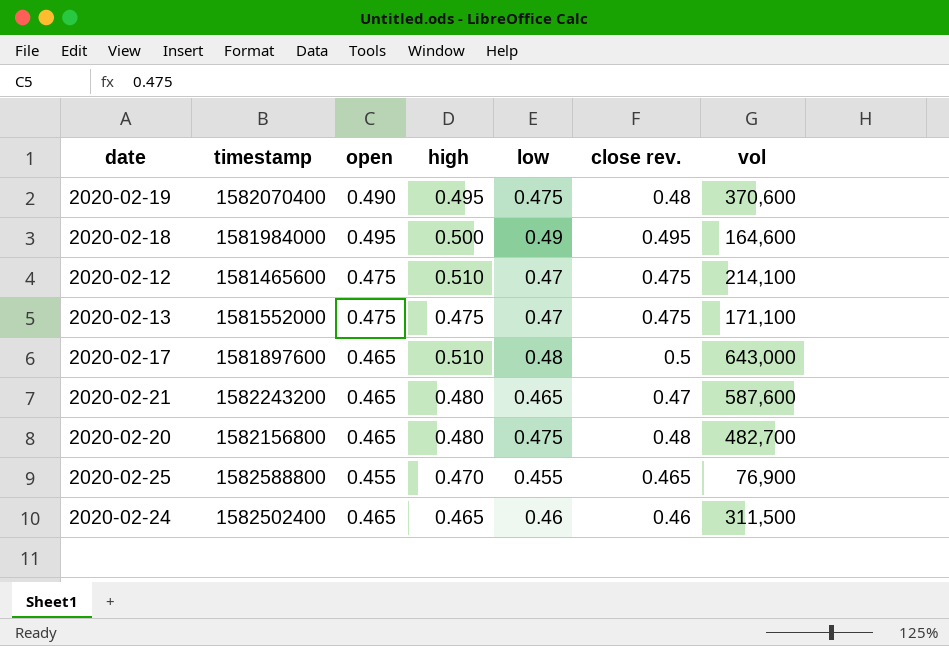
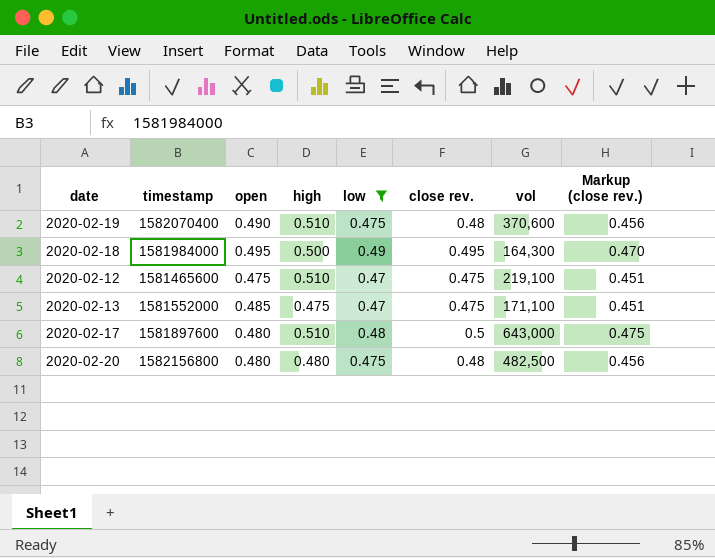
filter: none -> low >= 0.47
column Markup (close rev.) | formula: none -> [close rev.] * 0.95
2020-02-19 | high: 0.495 -> 0.510
2020-02-18 | vol: 164,600 -> 164,300
2020-02-12 | vol: 214,100 -> 219,100
2020-02-13 | open: 0.475 -> 0.485
2020-02-17 | open: 0.465 -> 0.480
2020-02-20 | open: 0.465 -> 0.480
2020-02-20 | vol: 482,700 -> 482,500

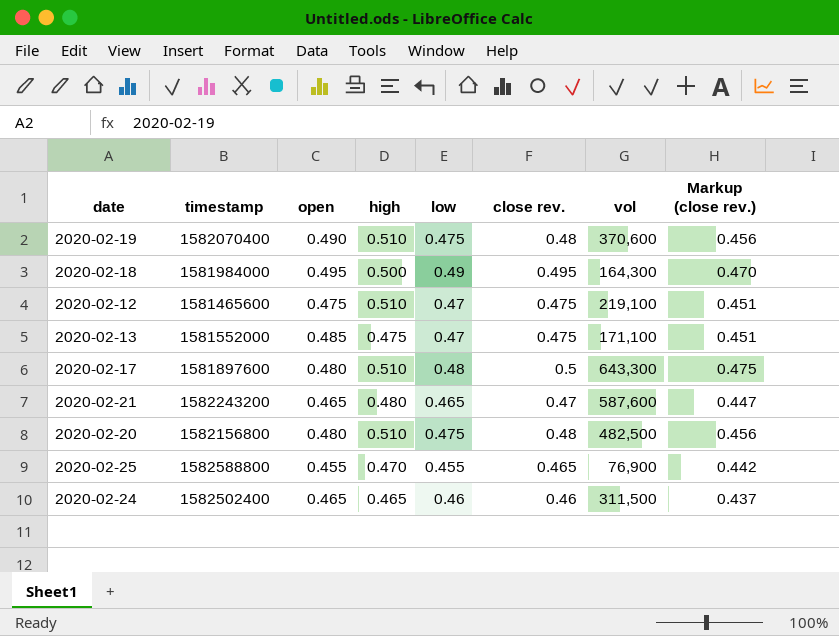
filter: low >= 0.47 -> none
2020-02-17 | vol: 643,000 -> 643,300
2020-02-20 | high: 0.480 -> 0.510

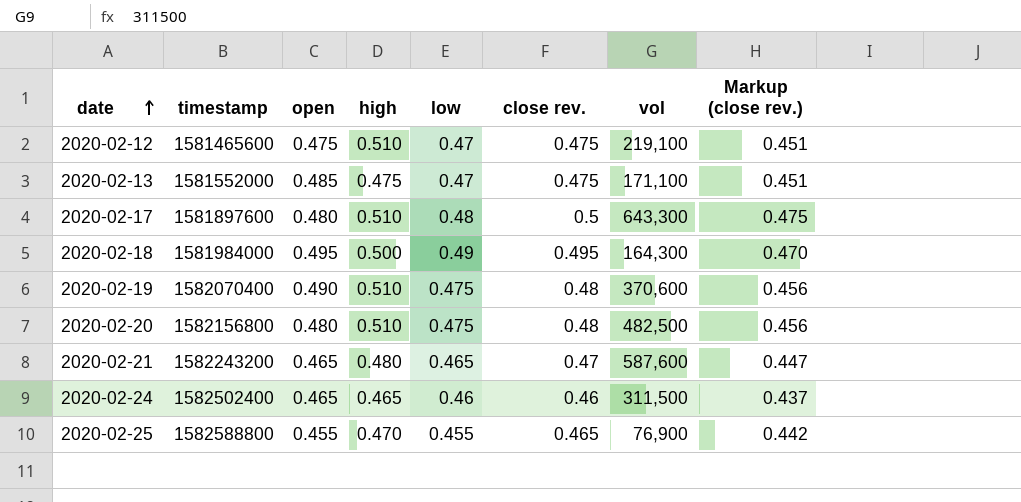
row order: none -> date ascending

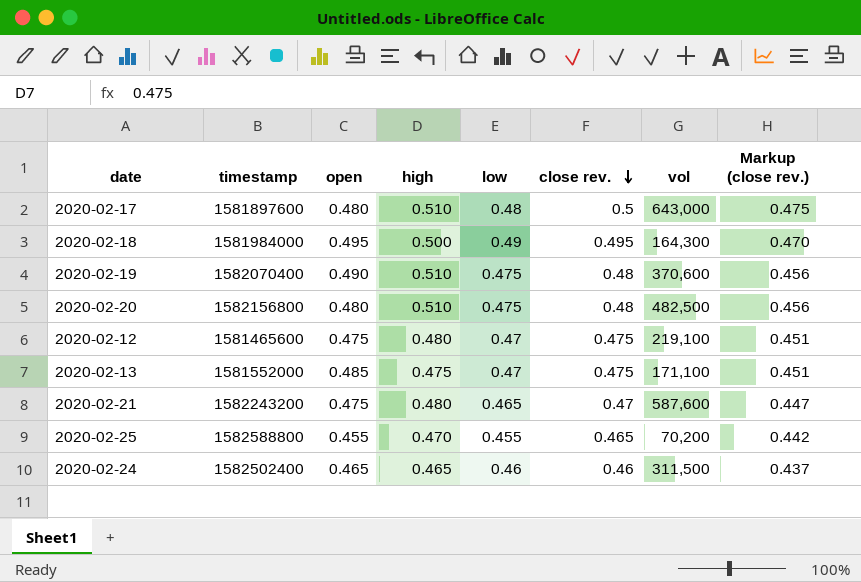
row order: date ascending -> close rev. descending
2020-02-17 | vol: 643,300 -> 643,000
2020-02-12 | high: 0.510 -> 0.480
2020-02-21 | open: 0.465 -> 0.475
2020-02-25 | vol: 76,900 -> 70,200

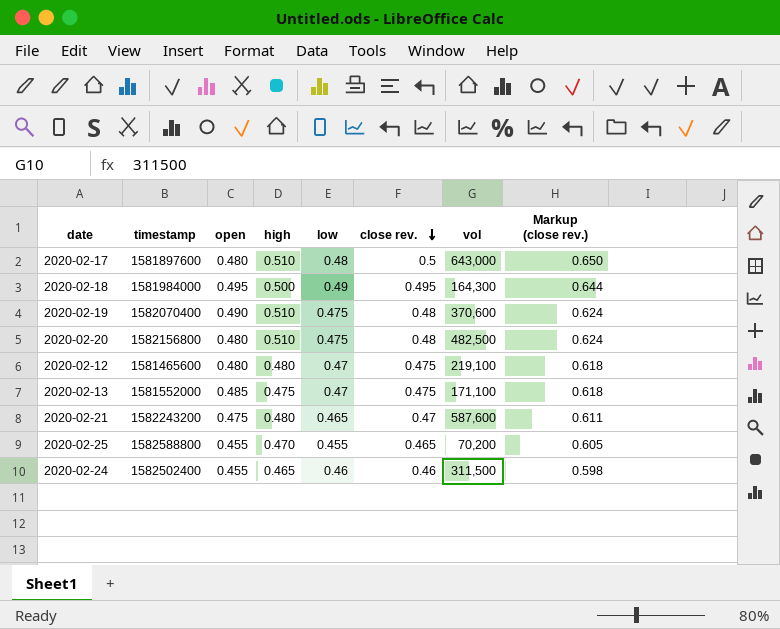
column Markup (close rev.) | formula: [close rev.] * 0.95 -> [close rev.] * 1.3
2020-02-12 | open: 0.475 -> 0.480
2020-02-24 | open: 0.465 -> 0.455

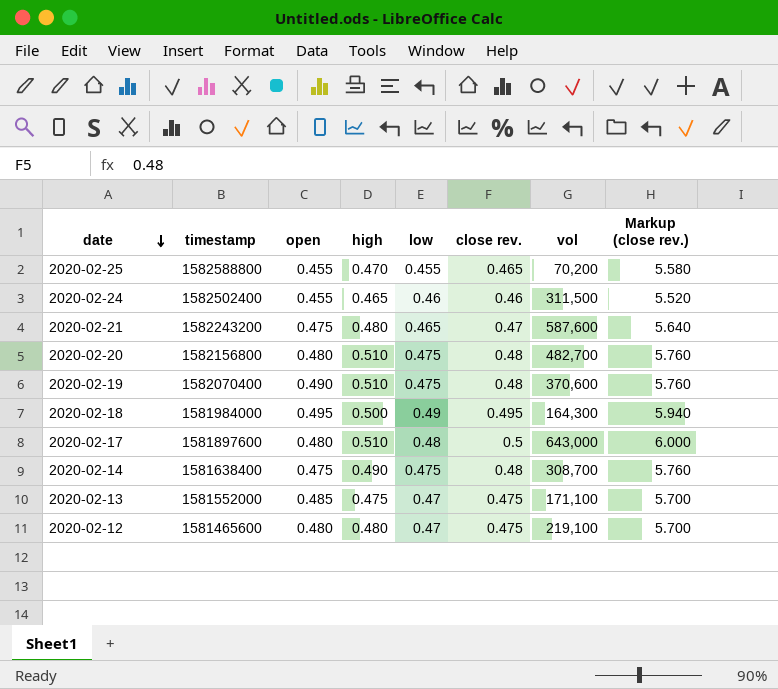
row order: close rev. descending -> date descending
column Markup (close rev.) | formula: [close rev.] * 1.3 -> [close rev.] * 12
2020-02-20 | vol: 482,500 -> 482,700
row 2020-02-14: none -> 1581638400 | 0.475 | 0.490 | 0.475 | 0.48 | 308,700 | 5.760

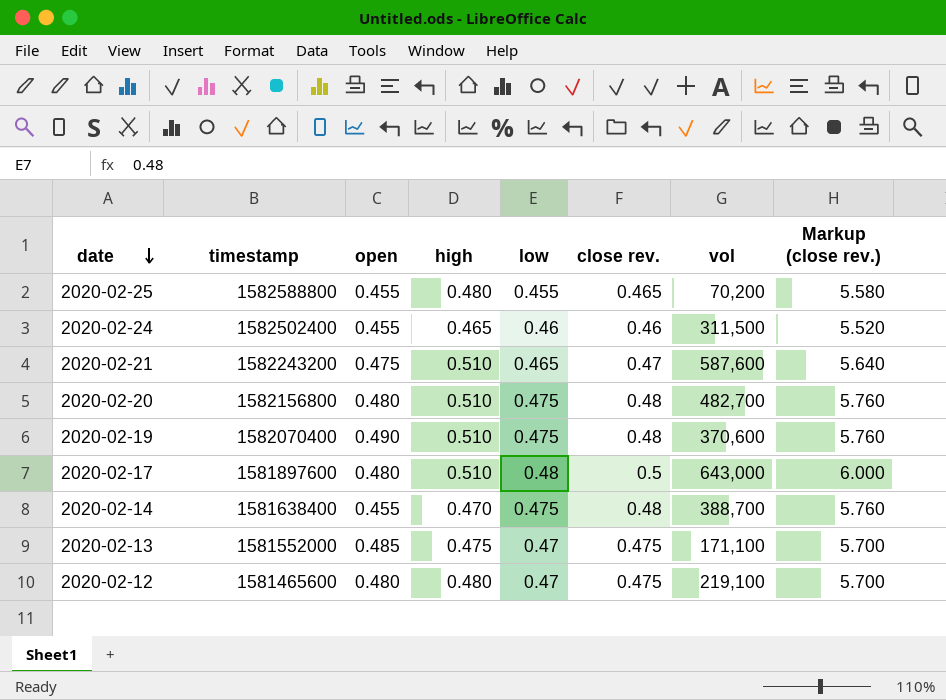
row 2020-02-18: 1581984000 | 0.495 | 0.500 | 0.49 | 0.495 | 164,300 | 5.940 -> none
2020-02-25 | high: 0.470 -> 0.480
2020-02-21 | high: 0.480 -> 0.510
2020-02-14 | open: 0.475 -> 0.455
2020-02-14 | high: 0.490 -> 0.470
2020-02-14 | vol: 308,700 -> 388,700

